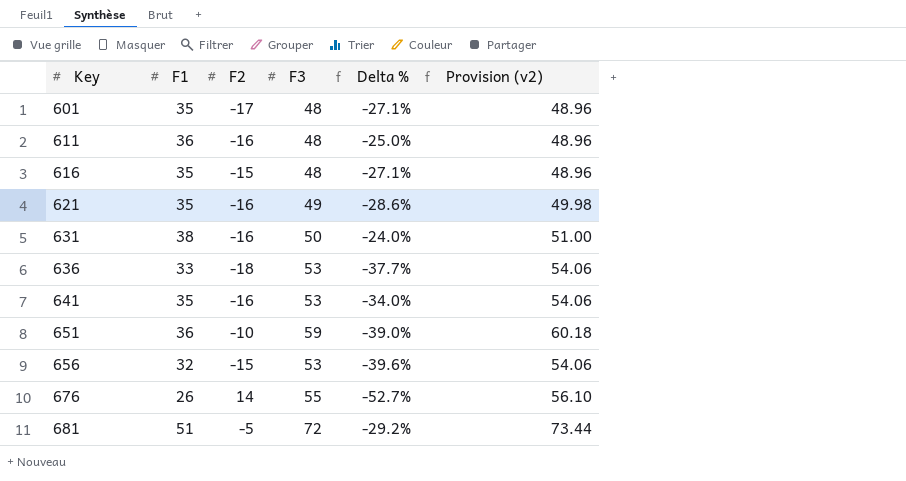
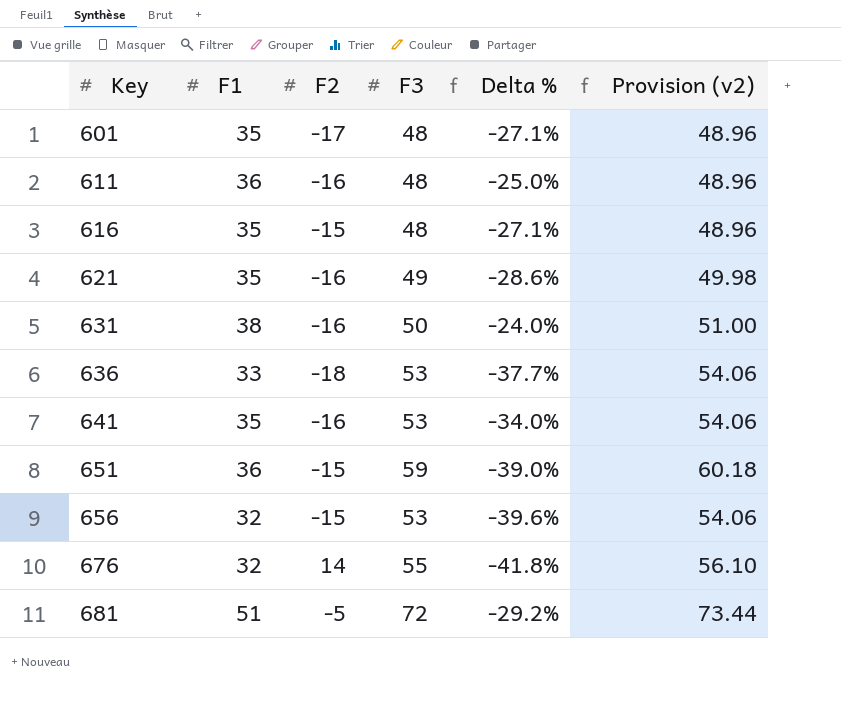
651 | F2: -10 -> -15
676 | F1: 26 -> 32
676 | Delta %: -52.7% -> -41.8%

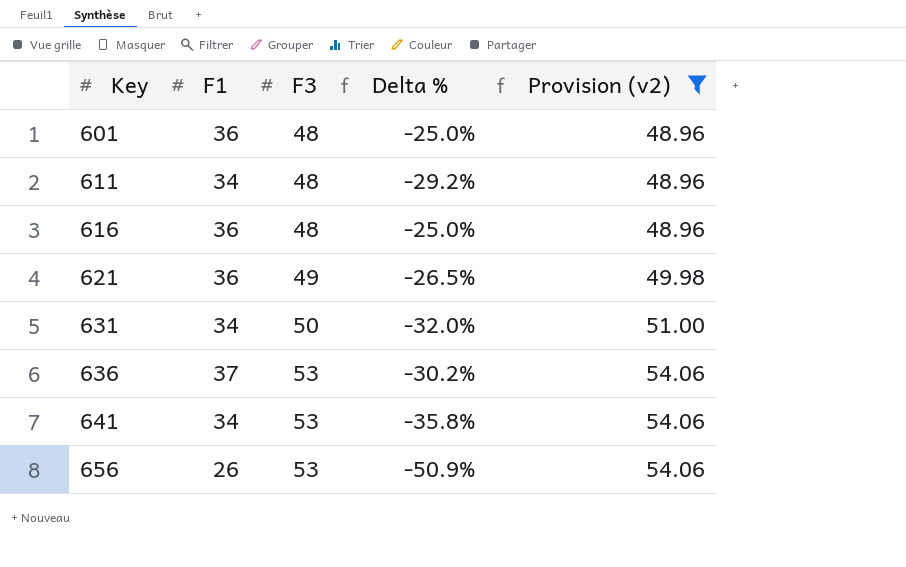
filter: none -> Provision (v2) <= 54.06
column F2 | position: 3 -> none
601 | F1: 35 -> 36
601 | Delta %: -27.1% -> -25.0%
611 | F1: 36 -> 34
611 | Delta %: -25.0% -> -29.2%
616 | F1: 35 -> 36
616 | Delta %: -27.1% -> -25.0%
621 | F1: 35 -> 36
621 | Delta %: -28.6% -> -26.5%
631 | F1: 38 -> 34
631 | Delta %: -24.0% -> -32.0%
636 | F1: 33 -> 37
636 | Delta %: -37.7% -> -30.2%
641 | F1: 35 -> 34
641 | Delta %: -34.0% -> -35.8%
656 | F1: 32 -> 26
656 | Delta %: -39.6% -> -50.9%

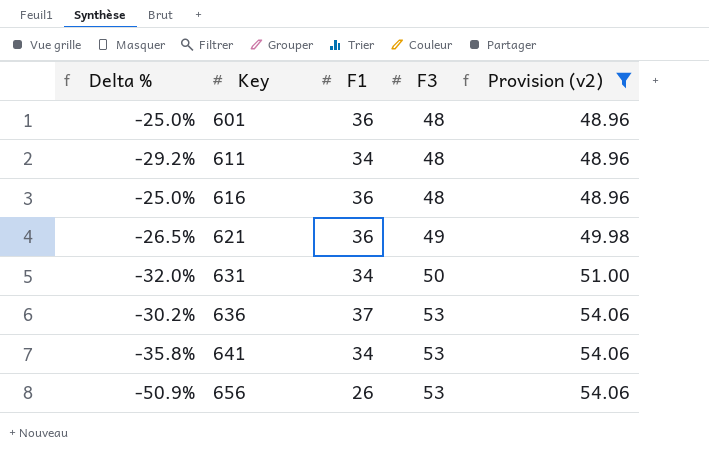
column Delta % | position: 4 -> 1

